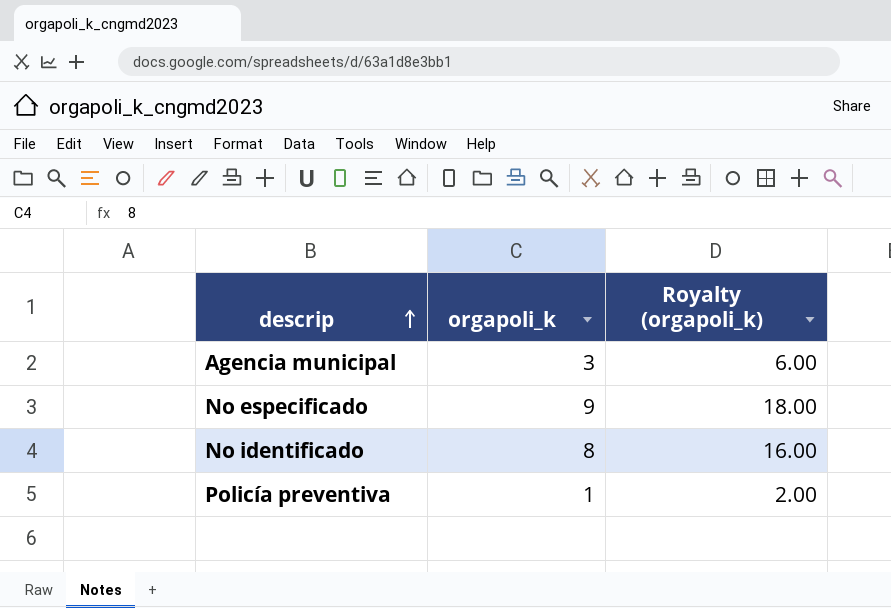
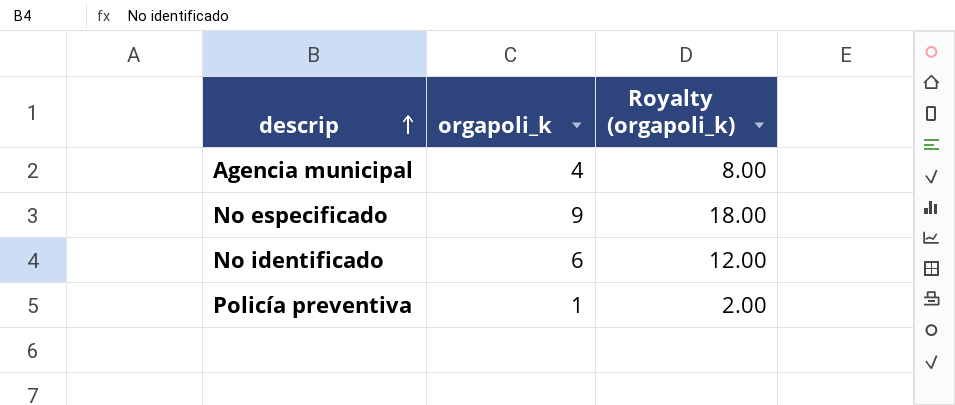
Agencia municipal | orgapoli_k: 3 -> 4
Agencia municipal | Royalty (orgapoli_k): 6.00 -> 8.00
No identificado | orgapoli_k: 8 -> 6
No identificado | Royalty (orgapoli_k): 16.00 -> 12.00

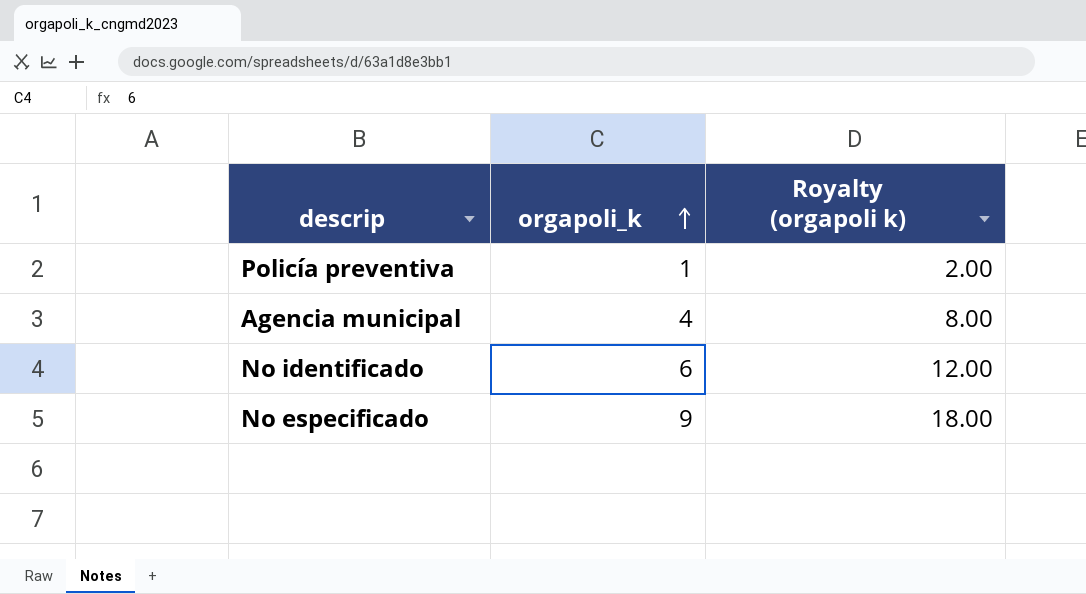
row order: descrip ascending -> orgapoli_k ascending
column name: Royalty (orgapoli_k) -> Royalty (orgapoli k)

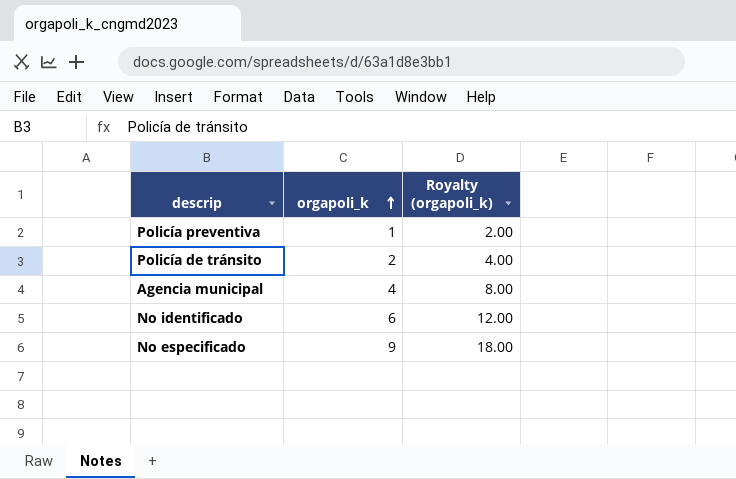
column name: Royalty (orgapoli k) -> Royalty (orgapoli_k)
row Policía de tránsito: none -> 2 | 4.00

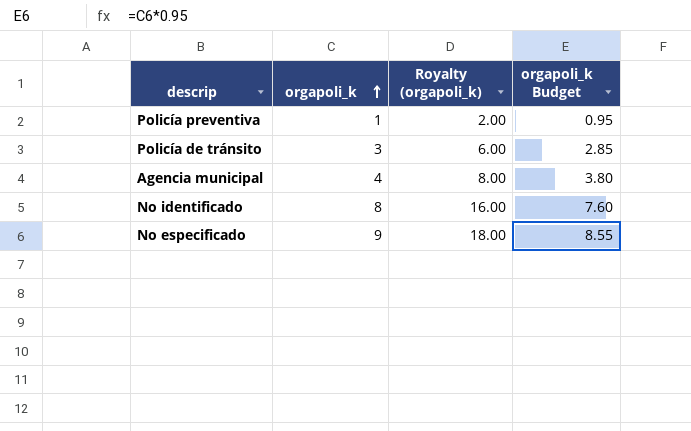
column orgapoli_k Budget | formula: none -> [orgapoli_k] * 0.95
Policía de tránsito | orgapoli_k: 2 -> 3
Policía de tránsito | Royalty (orgapoli_k): 4.00 -> 6.00
No identificado | orgapoli_k: 6 -> 8
No identificado | Royalty (orgapoli_k): 12.00 -> 16.00

